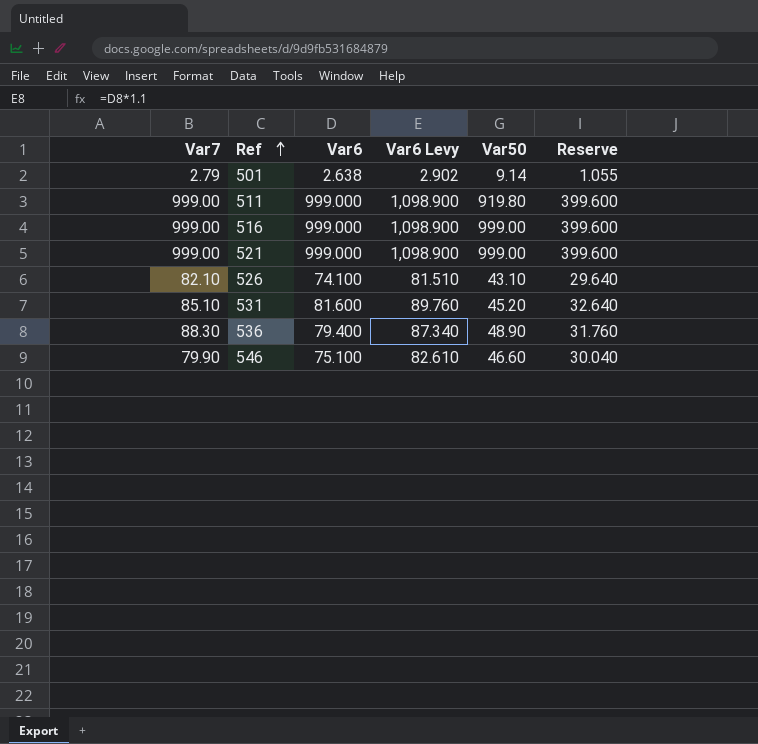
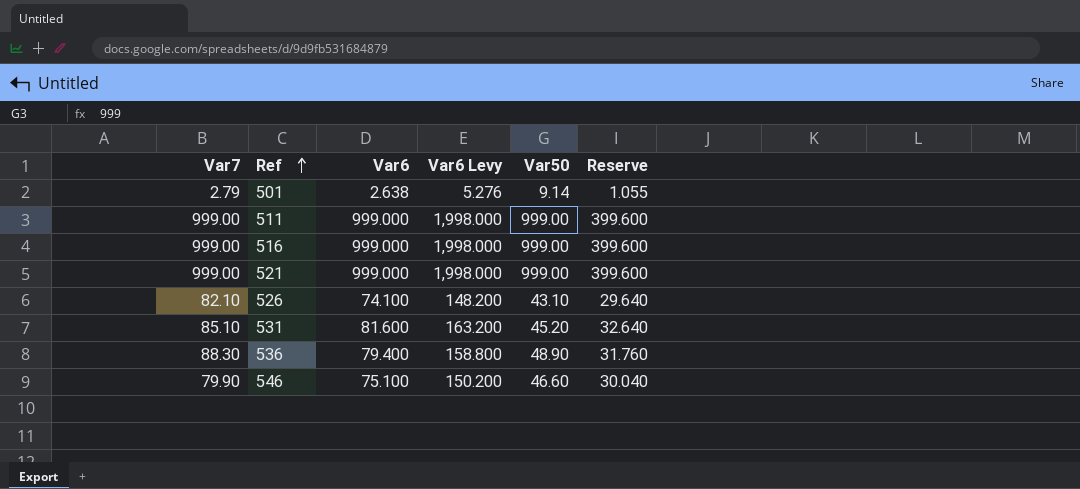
column Var6 Levy | formula: [Var6] * 1.1 -> [Var6] * 2
511 | Var50: 919.80 -> 999.00

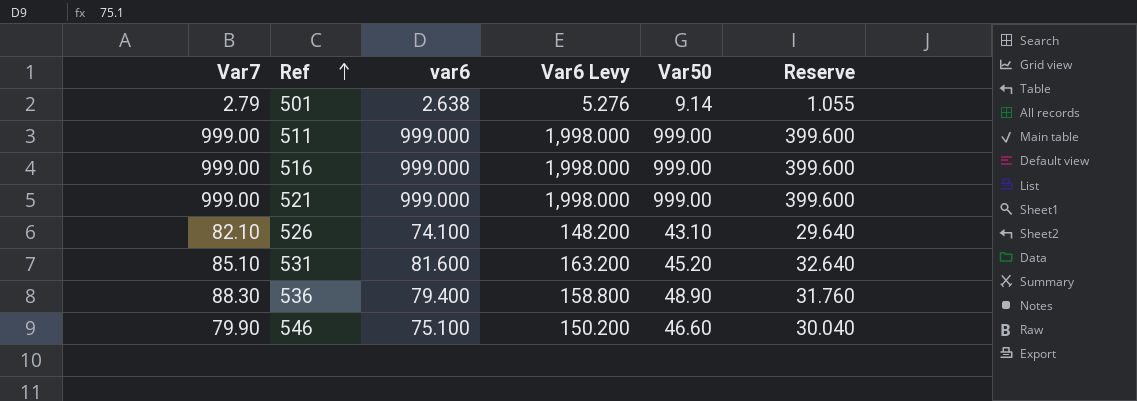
column name: Var6 -> var6

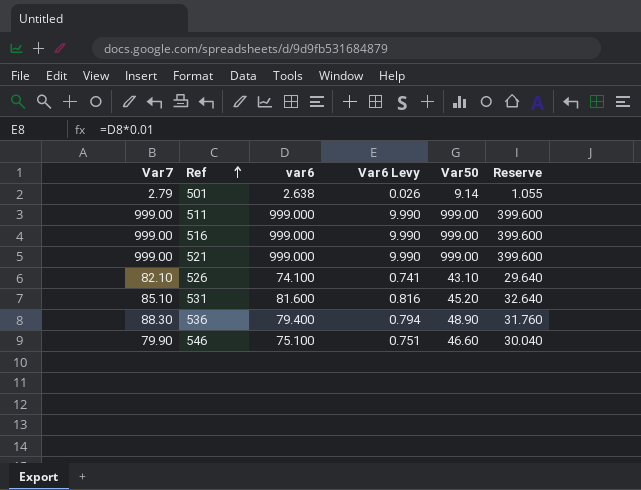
column Var6 Levy | formula: [var6] * 2 -> [var6] * 0.01

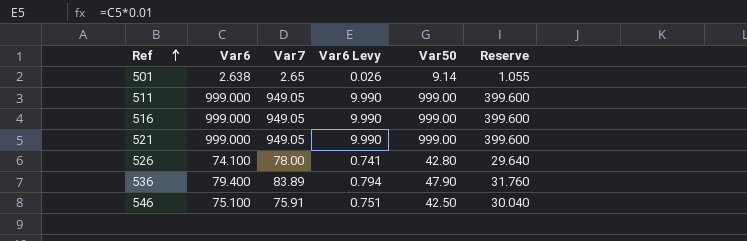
column name: var6 -> Var6
column Var7 | position: 1 -> 3
row 531: 85.10 | 81.600 | 0.816 | 45.20 | 32.640 -> none
501 | Var7: 2.79 -> 2.65
511 | Var7: 999.00 -> 949.05
516 | Var7: 999.00 -> 949.05
521 | Var7: 999.00 -> 949.05
526 | Var7: 82.10 -> 78.00
526 | Var50: 43.10 -> 42.80
536 | Var7: 88.30 -> 83.89
536 | Var50: 48.90 -> 47.90
546 | Var7: 79.90 -> 75.91
546 | Var50: 46.60 -> 42.50

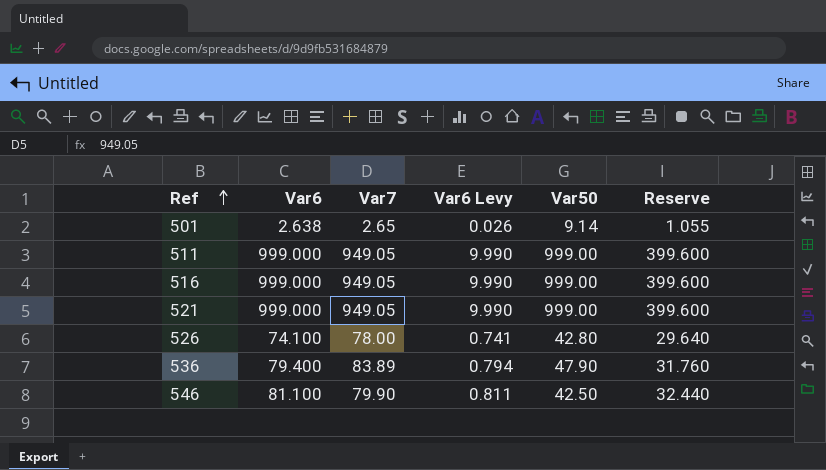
546 | Var6: 75.100 -> 81.100
546 | Var7: 75.91 -> 79.90
546 | Var6 Levy: 0.751 -> 0.811
546 | Reserve: 30.040 -> 32.440

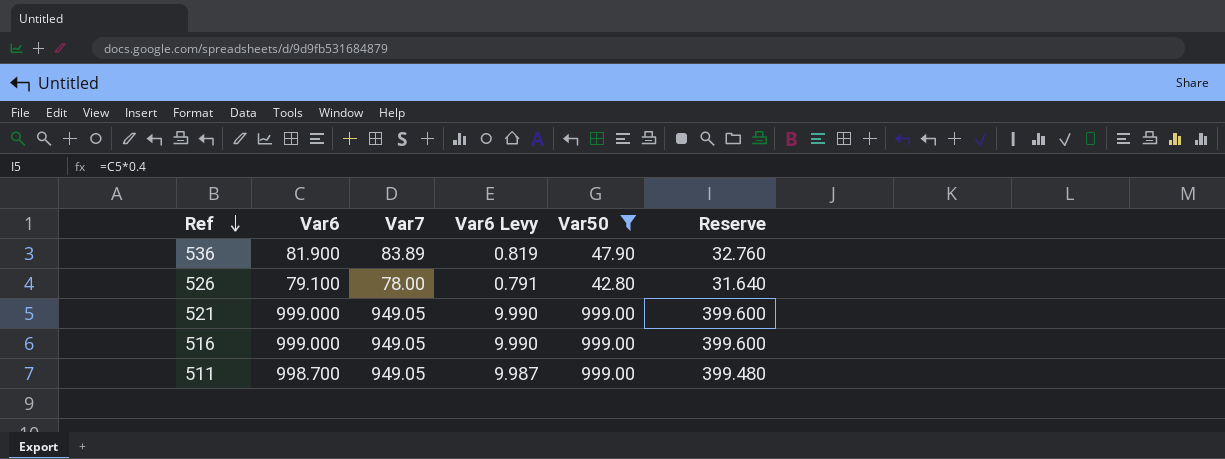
filter: none -> Var50 >= 42.80
row order: Ref ascending -> Ref descending
536 | Var6: 79.400 -> 81.900
536 | Var6 Levy: 0.794 -> 0.819
536 | Reserve: 31.760 -> 32.760
526 | Var6: 74.100 -> 79.100
526 | Var6 Levy: 0.741 -> 0.791
526 | Reserve: 29.640 -> 31.640
511 | Var6: 999.000 -> 998.700
511 | Var6 Levy: 9.990 -> 9.987
511 | Reserve: 399.600 -> 399.480

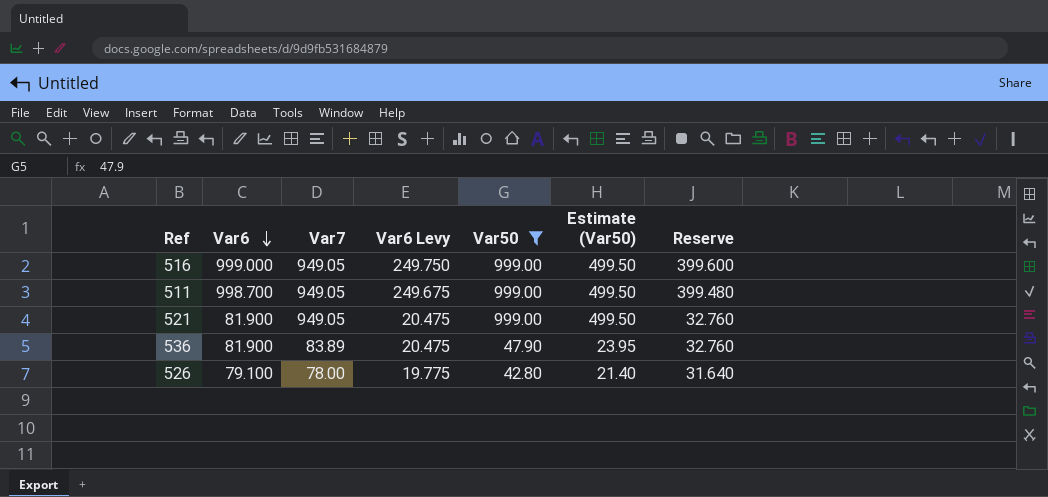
row order: Ref descending -> Var6 descending
column Var6 Levy | formula: [Var6] * 0.01 -> [Var6] * 0.25
column Estimate (Var50) | formula: none -> [Var50] * 0.5
521 | Var6: 999.000 -> 81.900
521 | Reserve: 399.600 -> 32.760

